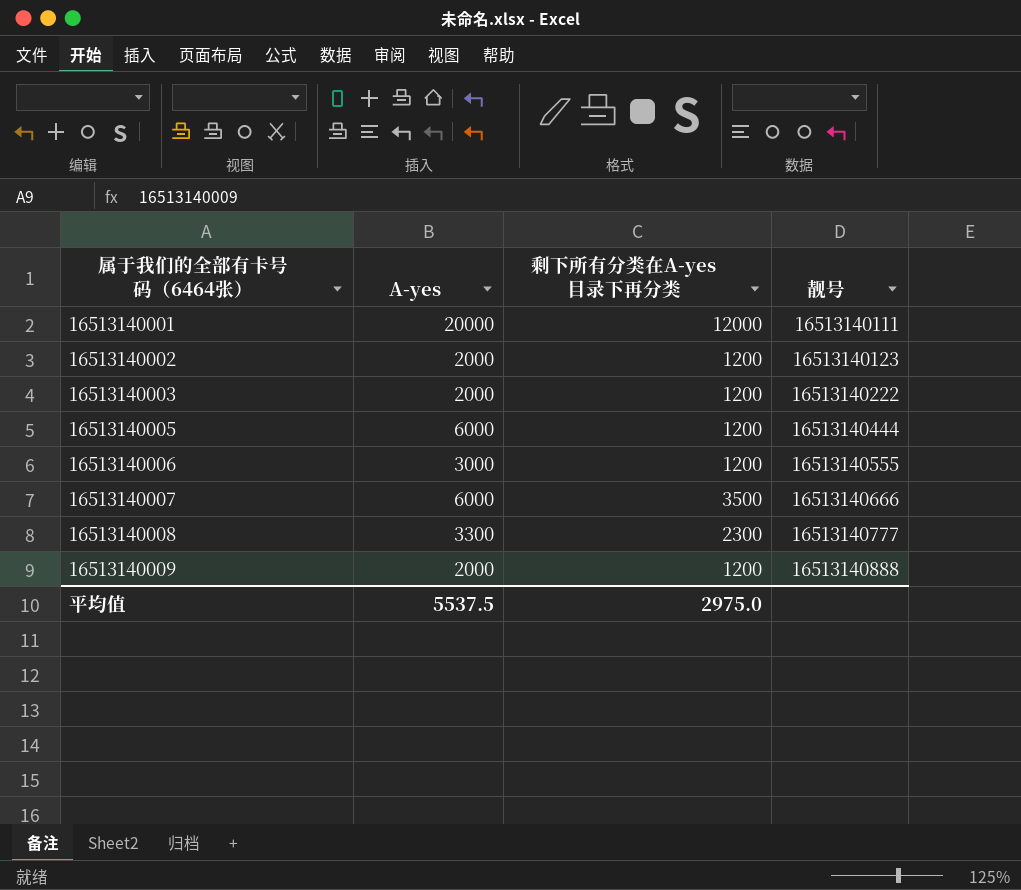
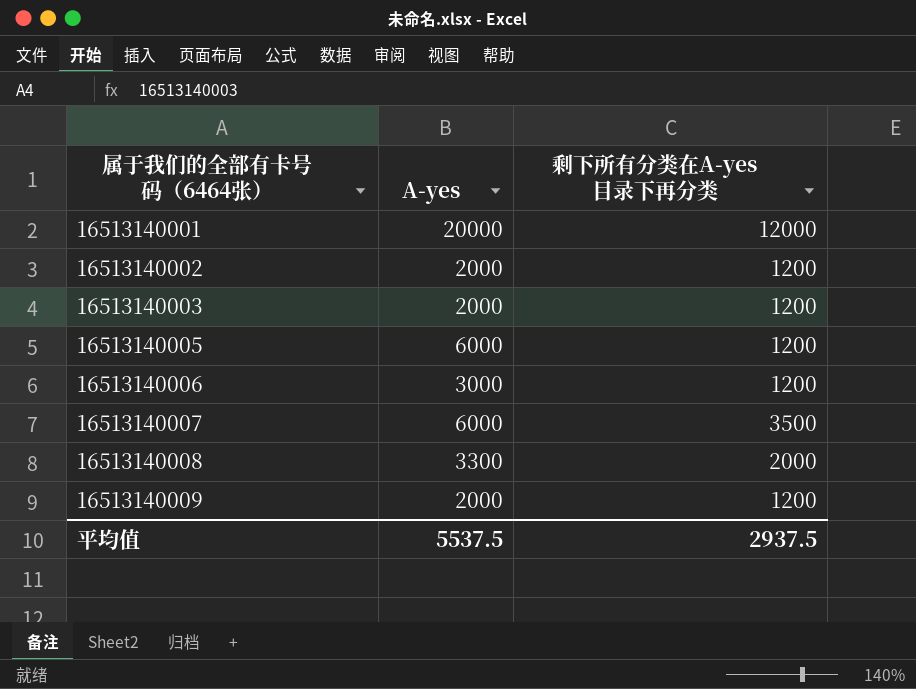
column 靓号 | position: 4 -> none
16513140008 | 剩下所有分类在A-yes目录下再分类: 2300 -> 2000
平均值 | 剩下所有分类在A-yes目录下再分类: 2975.0 -> 2937.5

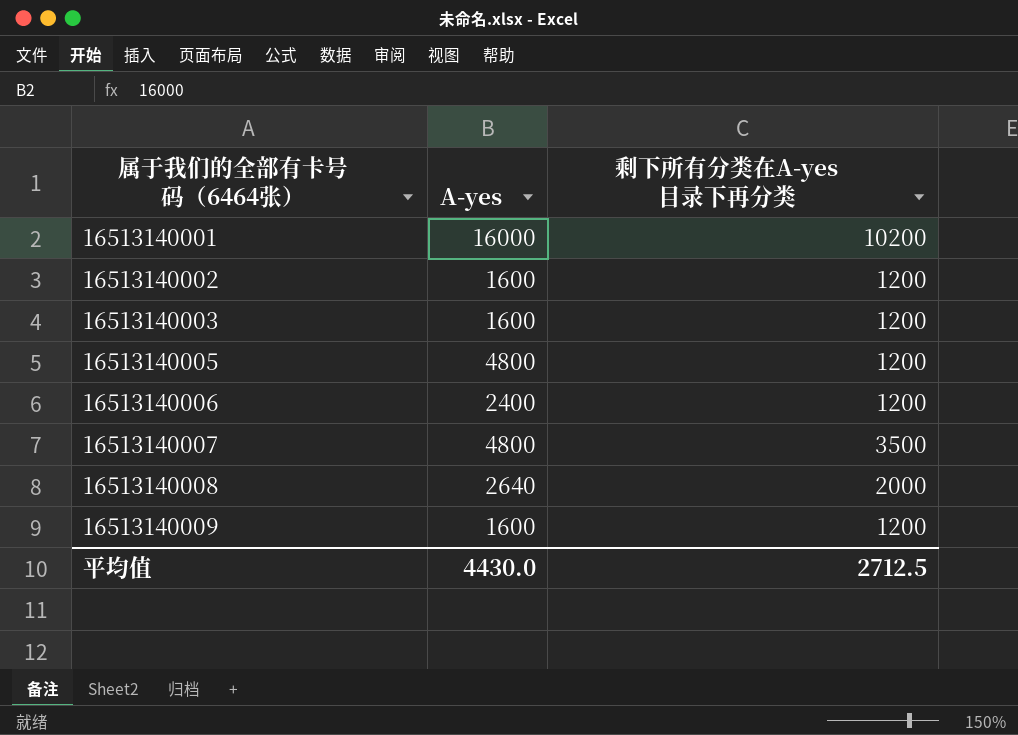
16513140001 | A-yes: 20000 -> 16000
16513140001 | 剩下所有分类在A-yes目录下再分类: 12000 -> 10200
16513140002 | A-yes: 2000 -> 1600
16513140003 | A-yes: 2000 -> 1600
16513140005 | A-yes: 6000 -> 4800
16513140006 | A-yes: 3000 -> 2400
16513140007 | A-yes: 6000 -> 4800
16513140008 | A-yes: 3300 -> 2640
16513140009 | A-yes: 2000 -> 1600
平均值 | A-yes: 5537.5 -> 4430.0
平均值 | 剩下所有分类在A-yes目录下再分类: 2937.5 -> 2712.5

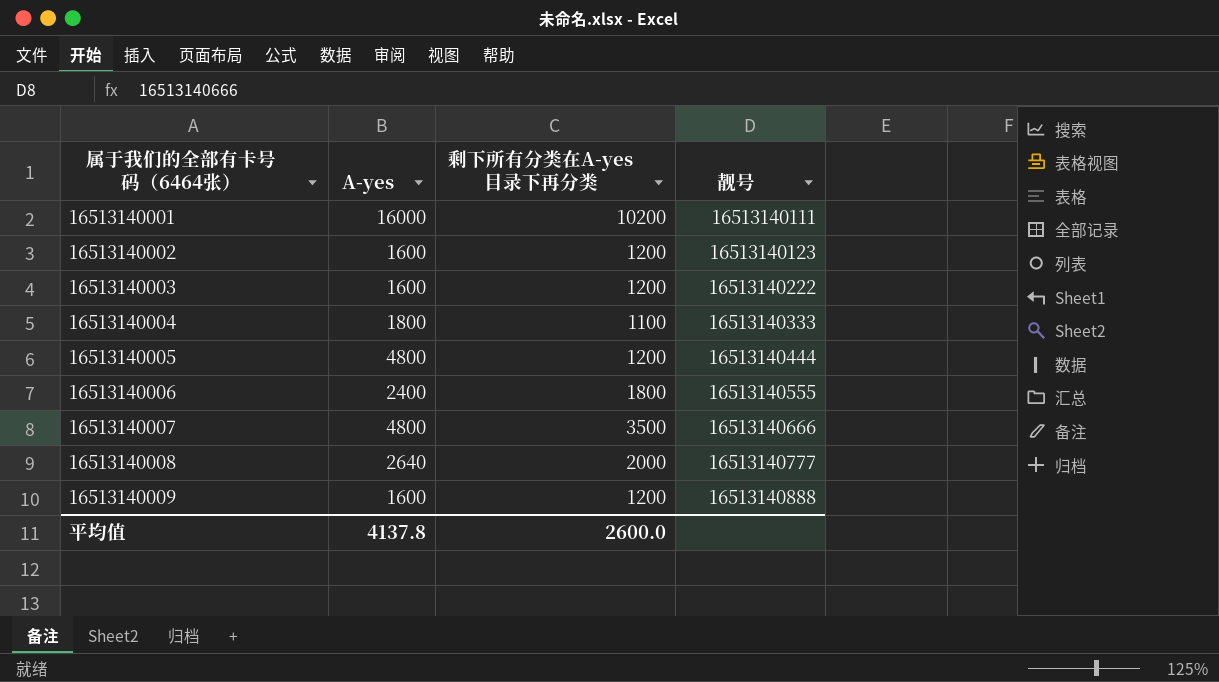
column 靓号 | position: none -> 4
row 16513140004: none -> 1800 | 1100 | 16513140333
16513140006 | 剩下所有分类在A-yes目录下再分类: 1200 -> 1800
平均值 | A-yes: 4430.0 -> 4137.8
平均值 | 剩下所有分类在A-yes目录下再分类: 2712.5 -> 2600.0

